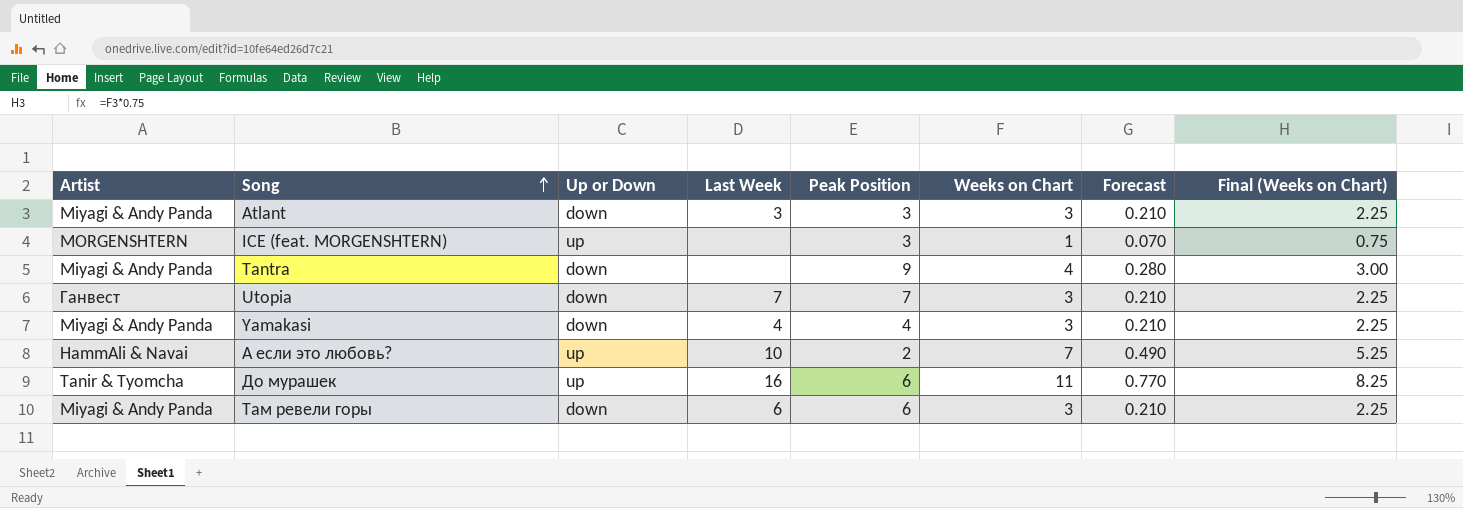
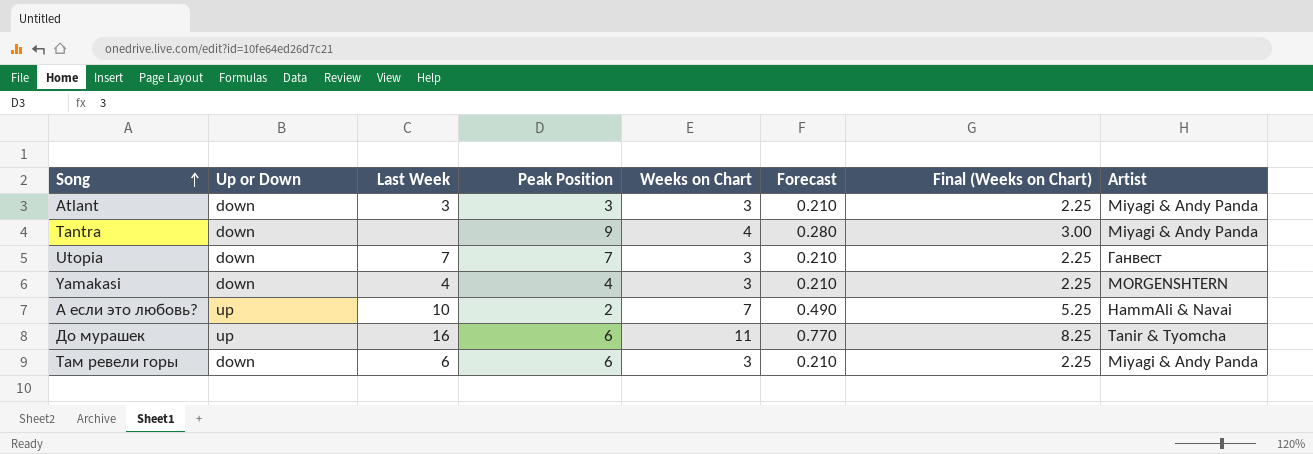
column Artist | position: 1 -> 8
row ICE (feat. MORGENSHTERN): MORGENSHTERN | up | none | 3 | 1 | 0.070 | 0.75 -> none
Yamakasi | Artist: Miyagi & Andy Panda -> MORGENSHTERN

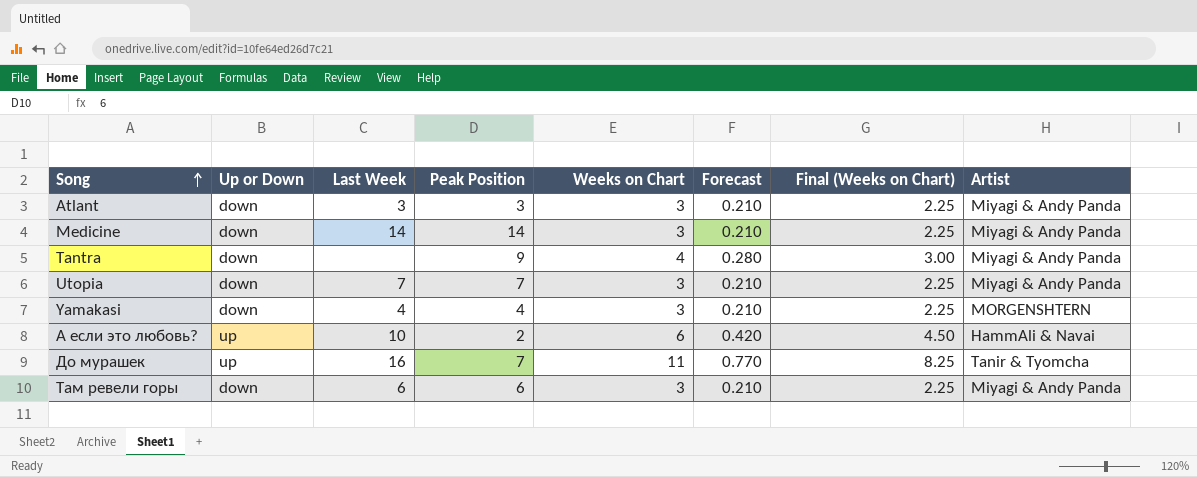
row Medicine: none -> down | 14 | 14 | 3 | 0.210 | 2.25 | Miyagi & Andy Panda
Utopia | Artist: Ганвест -> Miyagi & Andy Panda
А если это любовь? | Weeks on Chart: 7 -> 6
А если это любовь? | Forecast: 0.490 -> 0.420
А если это любовь? | Final (Weeks on Chart): 5.25 -> 4.50
До мурашек | Peak Position: 6 -> 7

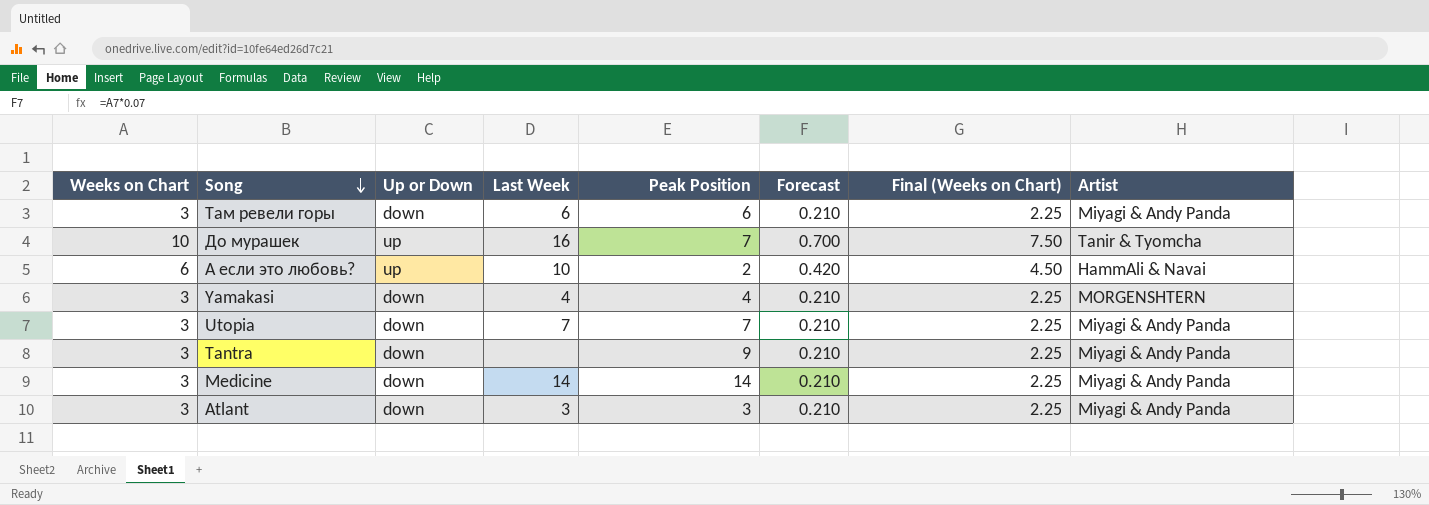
row order: Song ascending -> Song descending
column Weeks on Chart | position: 5 -> 1
До мурашек | Weeks on Chart: 11 -> 10
До мурашек | Forecast: 0.770 -> 0.700
До мурашек | Final (Weeks on Chart): 8.25 -> 7.50
Tantra | Weeks on Chart: 4 -> 3
Tantra | Forecast: 0.280 -> 0.210
Tantra | Final (Weeks on Chart): 3.00 -> 2.25

